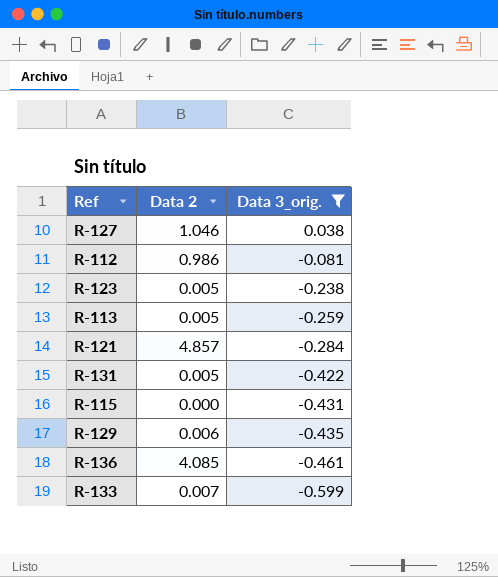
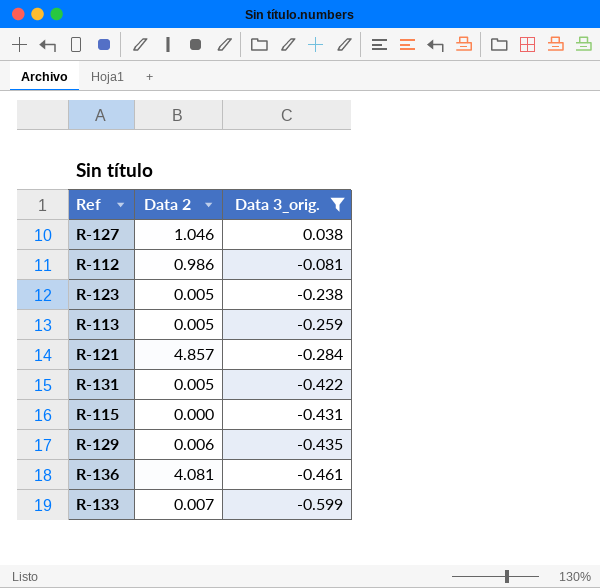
R-136 | Data 2: 4.085 -> 4.081

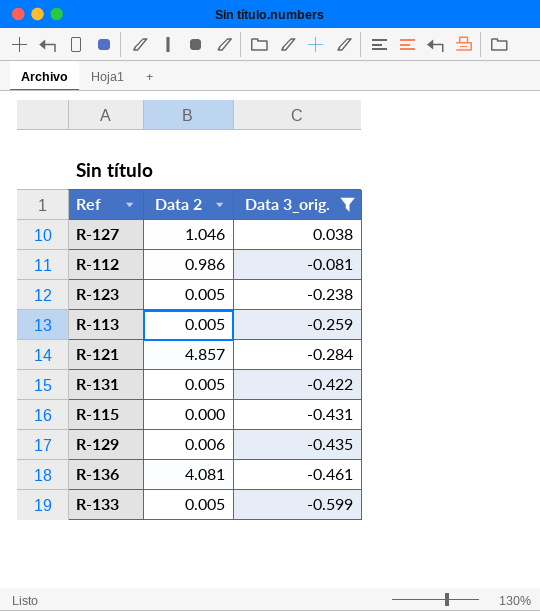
R-133 | Data 2: 0.007 -> 0.005

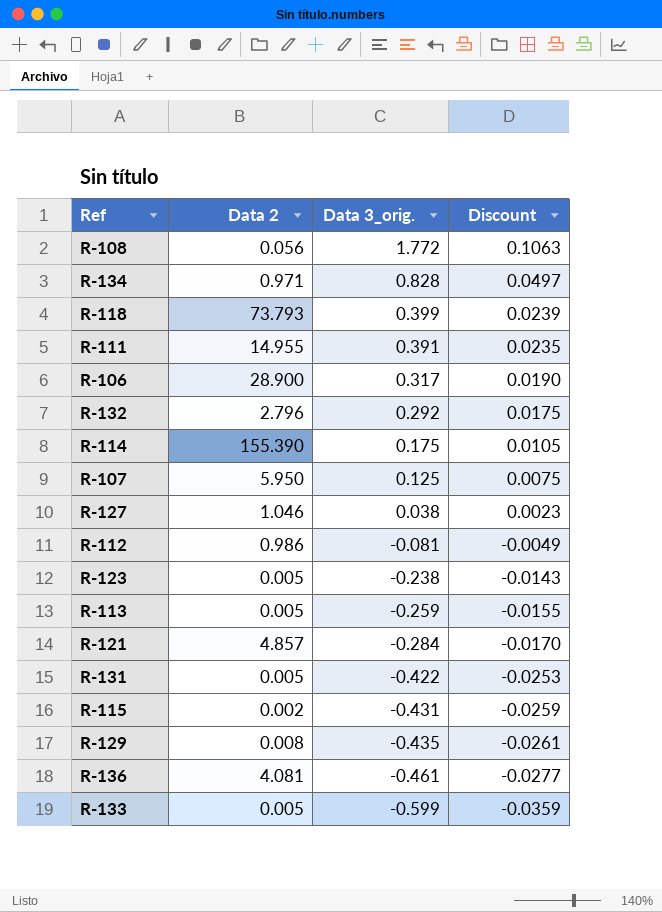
filter: Data 3_orig. <= 0.038 -> none
column Discount | formula: none -> [Data 3_orig.] * 0.06
R-115 | Data 2: 0.000 -> 0.002
R-129 | Data 2: 0.006 -> 0.008

